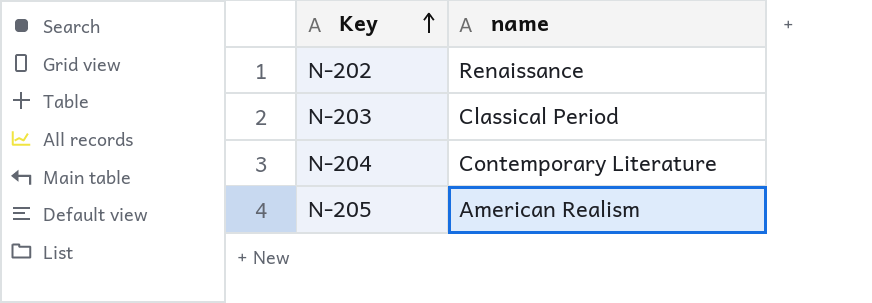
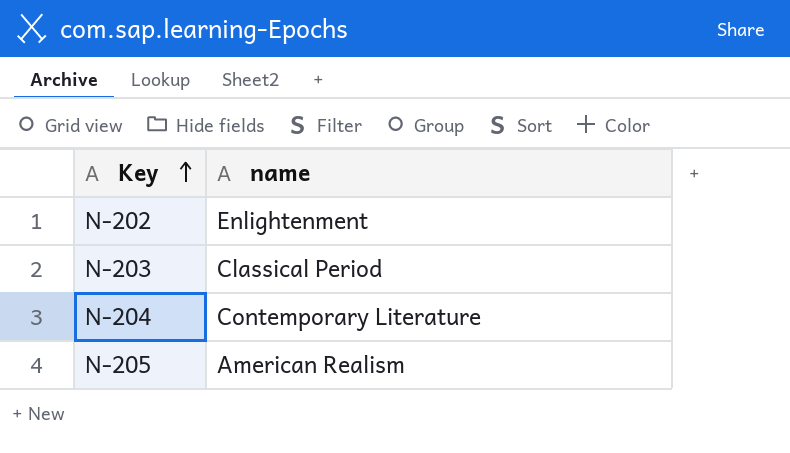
N-202 | name: Renaissance -> Enlightenment

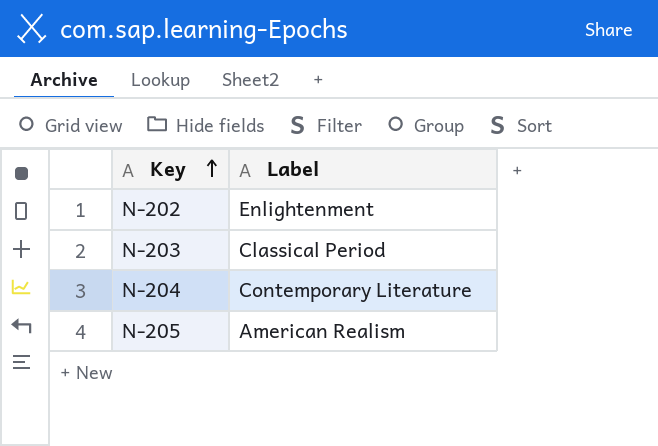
column name: name -> Label

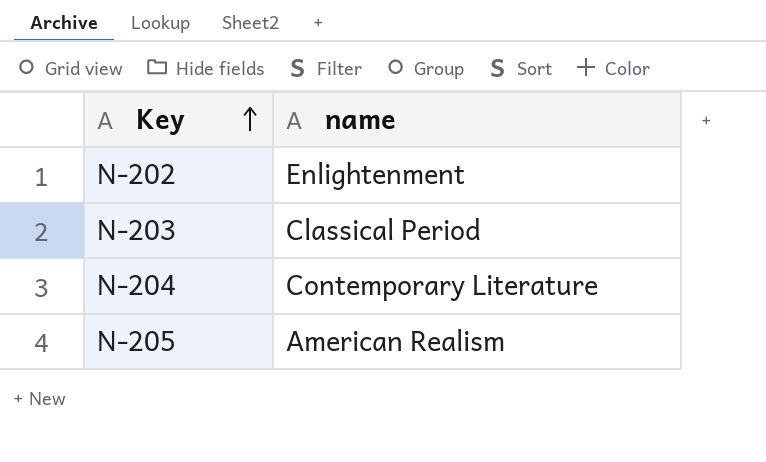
column name: Label -> name

